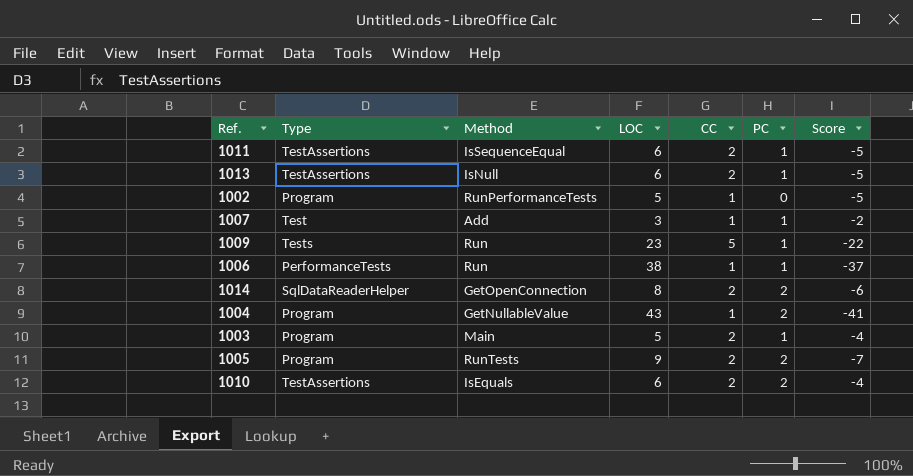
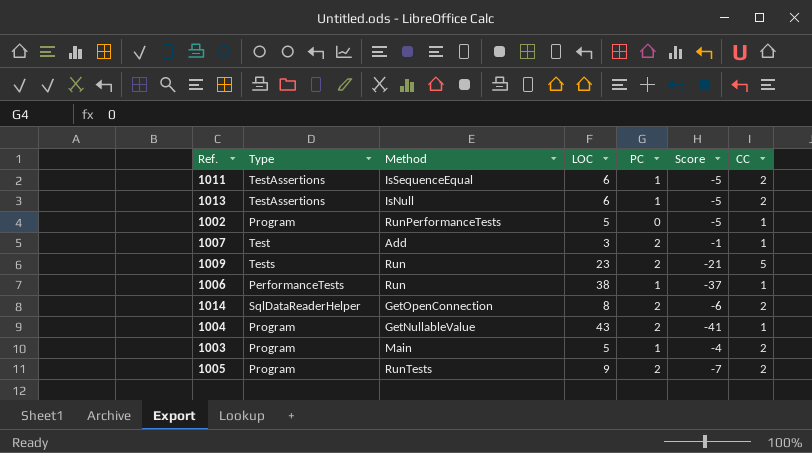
column CC | position: 5 -> 7
row 1010: TestAssertions | IsEquals | 6 | 2 | 2 | -4 -> none
1007 | PC: 1 -> 2
1007 | Score: -2 -> -1
1009 | PC: 1 -> 2
1009 | Score: -22 -> -21

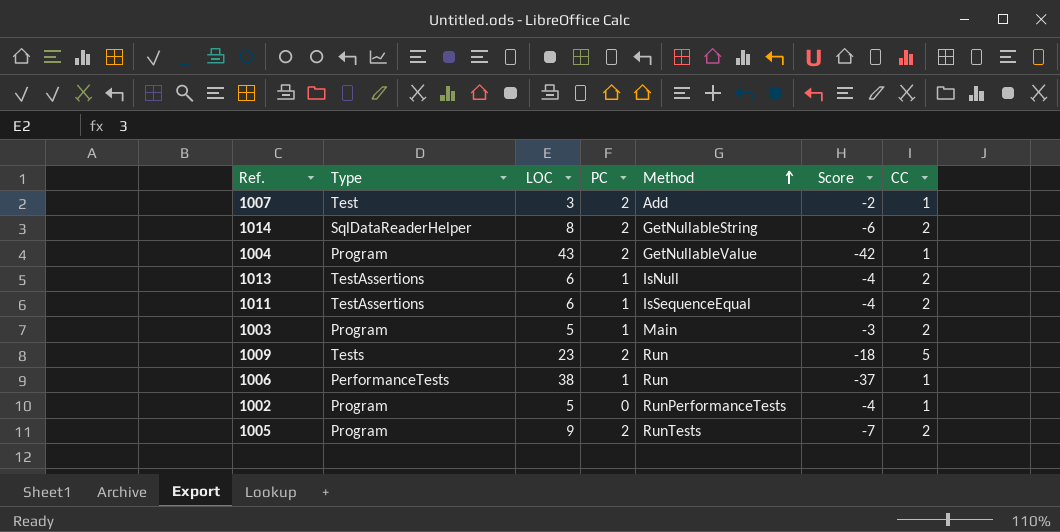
row order: none -> Method ascending
column Method | position: 3 -> 5
column Score | formula: [PC] - [LOC] -> [CC] - [LOC]
1014 | Method: GetOpenConnection -> GetNullableString

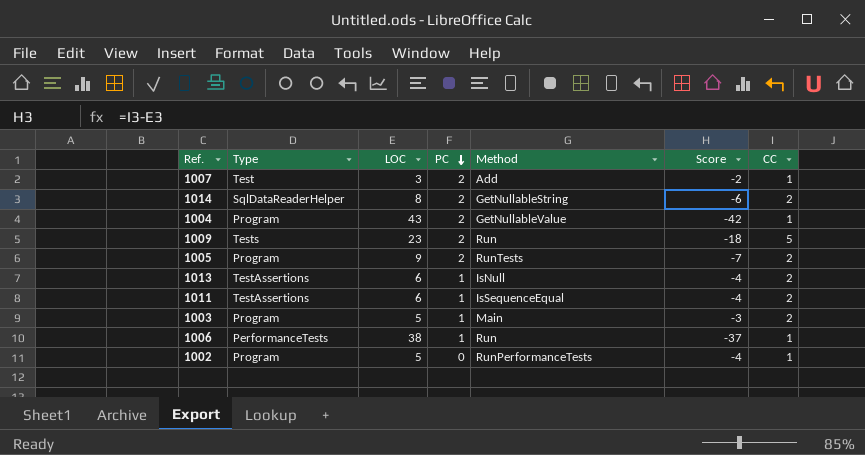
row order: Method ascending -> PC descending

